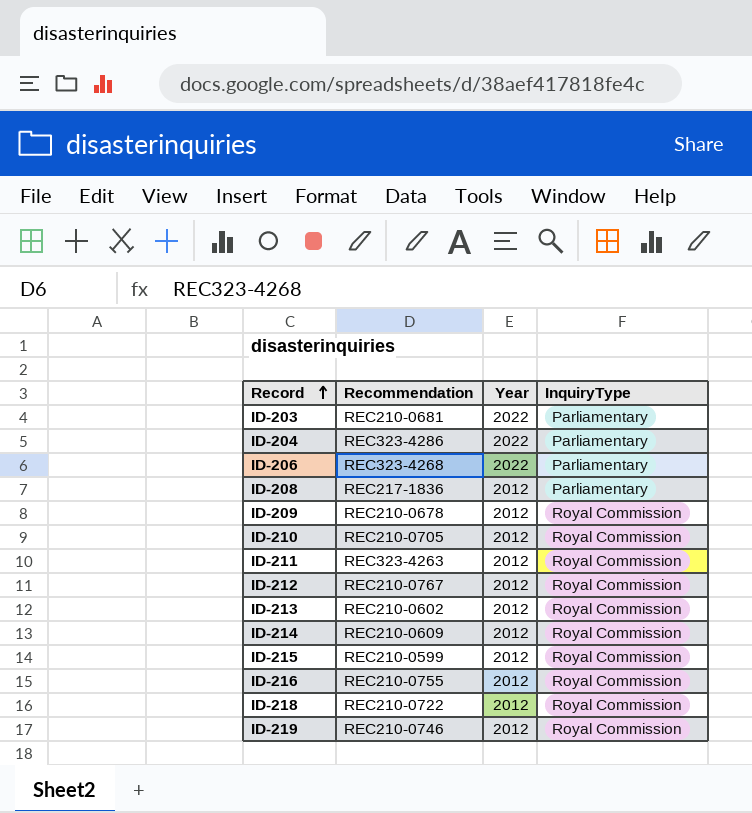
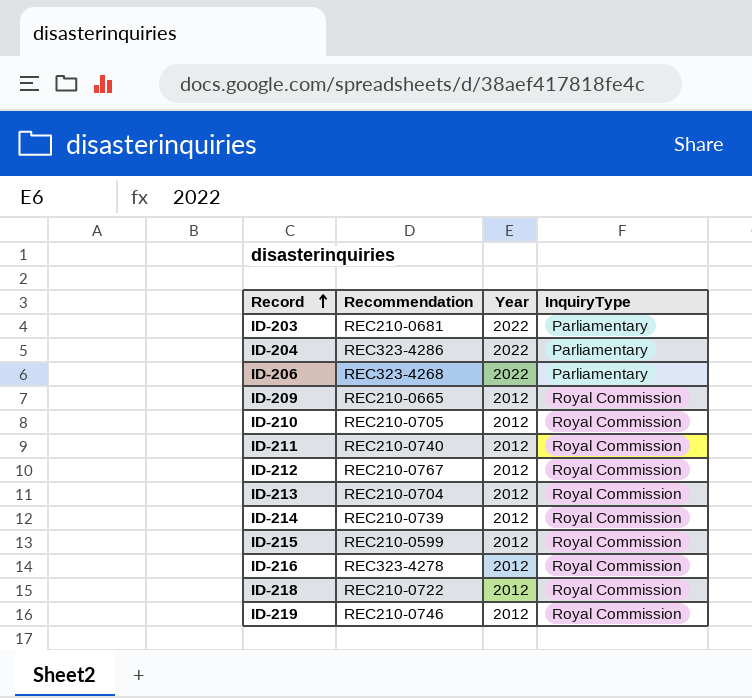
row ID-208: REC217-1836 | 2012 | Parliamentary -> none
ID-209 | Recommendation: REC210-0678 -> REC210-0665
ID-211 | Recommendation: REC323-4263 -> REC210-0740
ID-213 | Recommendation: REC210-0602 -> REC210-0704
ID-214 | Recommendation: REC210-0609 -> REC210-0739
ID-216 | Recommendation: REC210-0755 -> REC323-4278

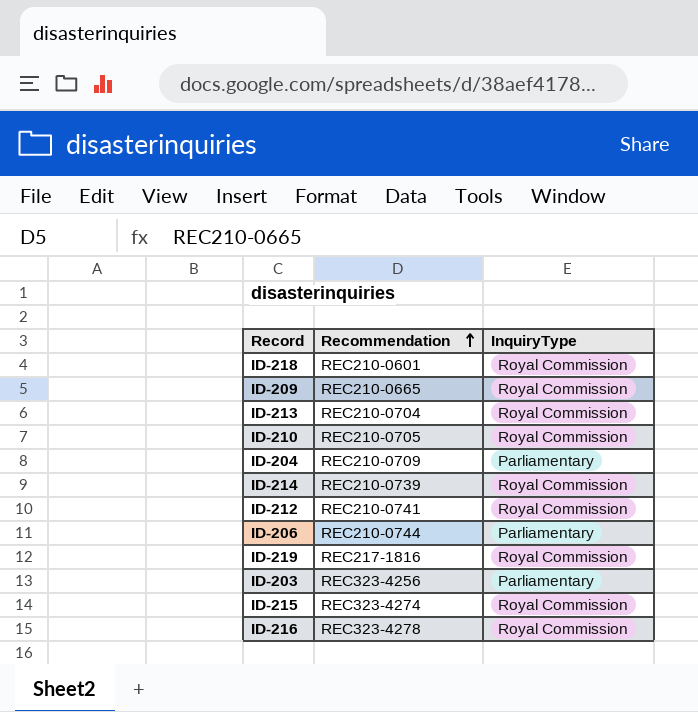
row order: Record ascending -> Recommendation ascending
column Year | position: 3 -> none
row ID-211: REC210-0740 | 2012 | Royal Commission -> none
ID-218 | Recommendation: REC210-0722 -> REC210-0601
ID-204 | Recommendation: REC323-4286 -> REC210-0709
ID-212 | Recommendation: REC210-0767 -> REC210-0741
ID-206 | Recommendation: REC323-4268 -> REC210-0744
ID-219 | Recommendation: REC210-0746 -> REC217-1816
ID-203 | Recommendation: REC210-0681 -> REC323-4256
ID-215 | Recommendation: REC210-0599 -> REC323-4274

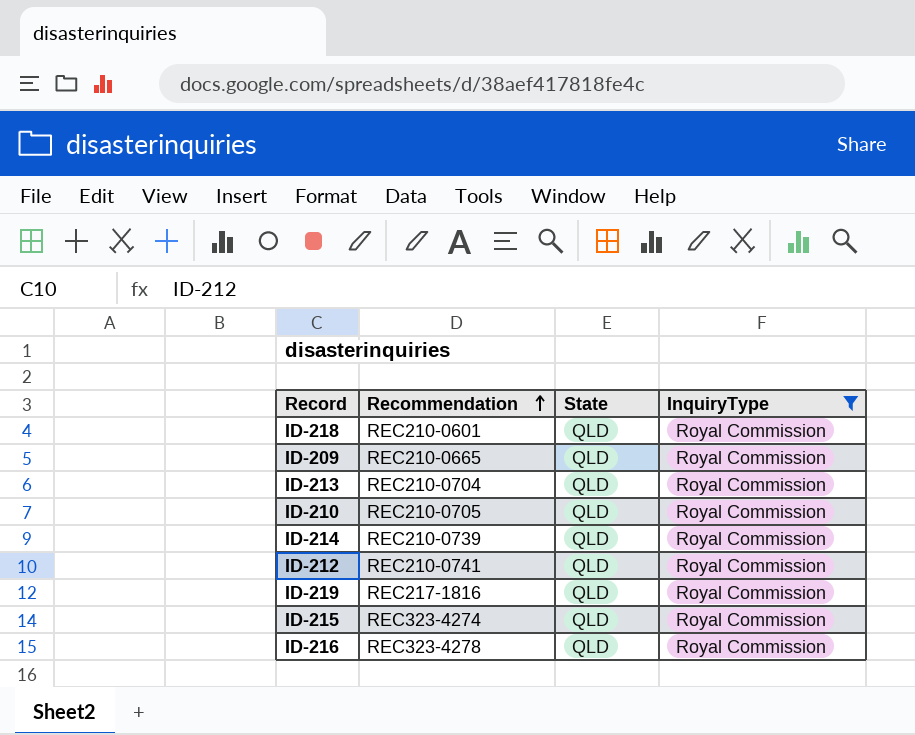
filter: none -> InquiryType = Royal Commission
column State | position: none -> 3

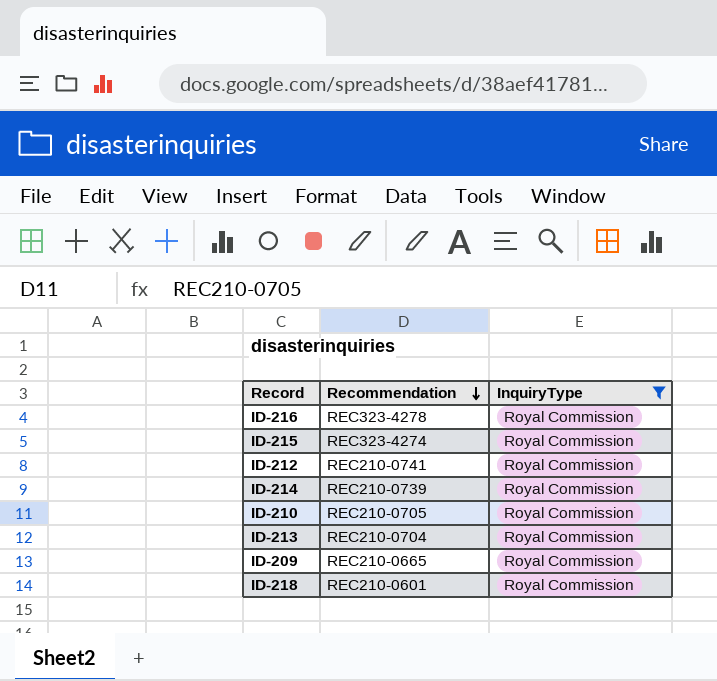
row order: Recommendation ascending -> Recommendation descending
column State | position: 3 -> none
row ID-219: REC217-1816 | QLD | Royal Commission -> none

